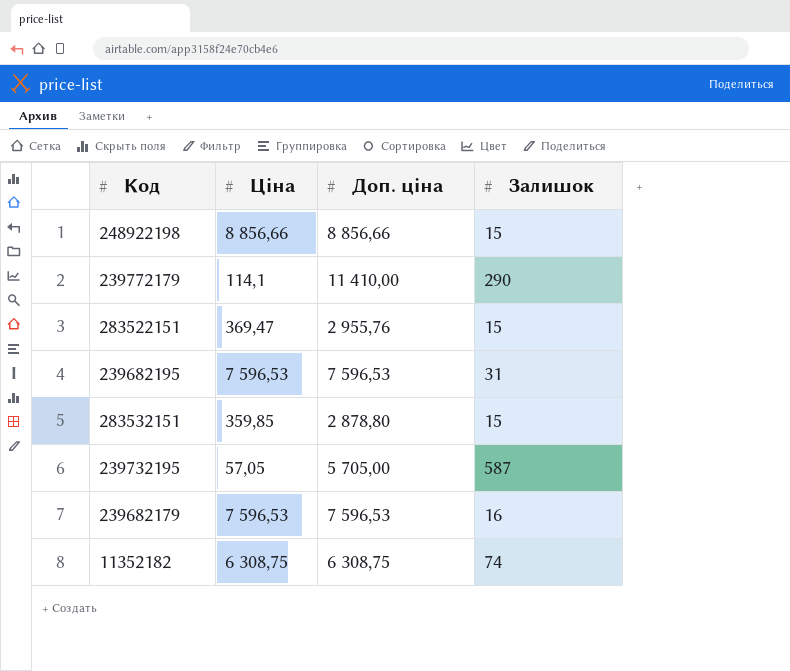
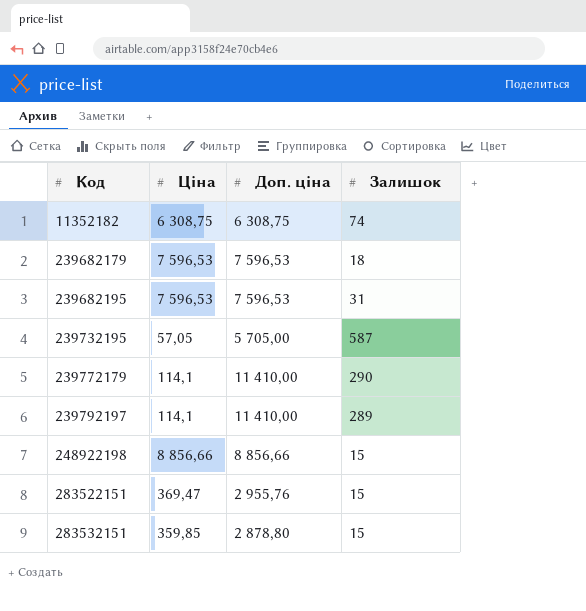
row order: none -> Код ascending
239682179 | Залишок: 16 -> 18
row 239792197: none -> 114,1 | 11 410,00 | 289

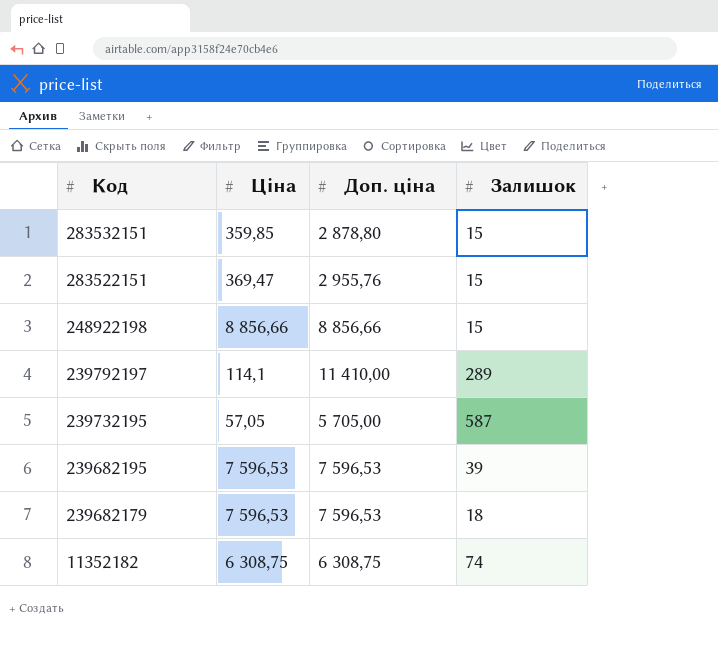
row order: Код ascending -> Код descending
row 239772179: 114,1 | 11 410,00 | 290 -> none
239682195 | Залишок: 31 -> 39

